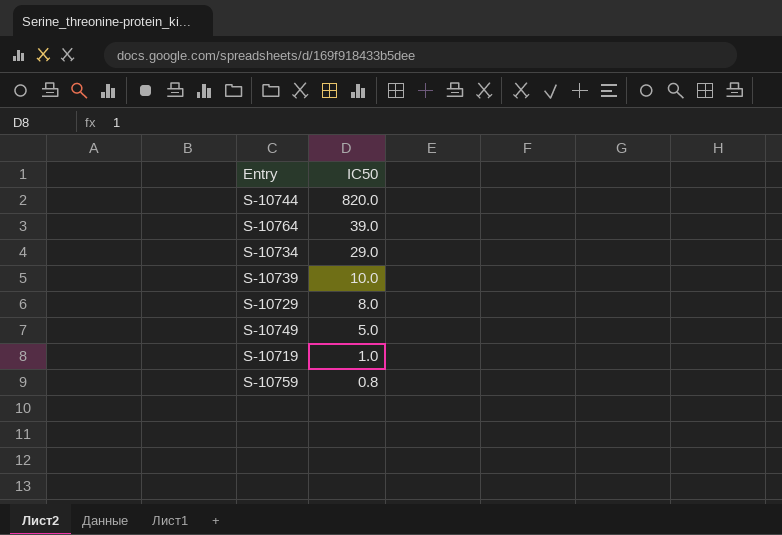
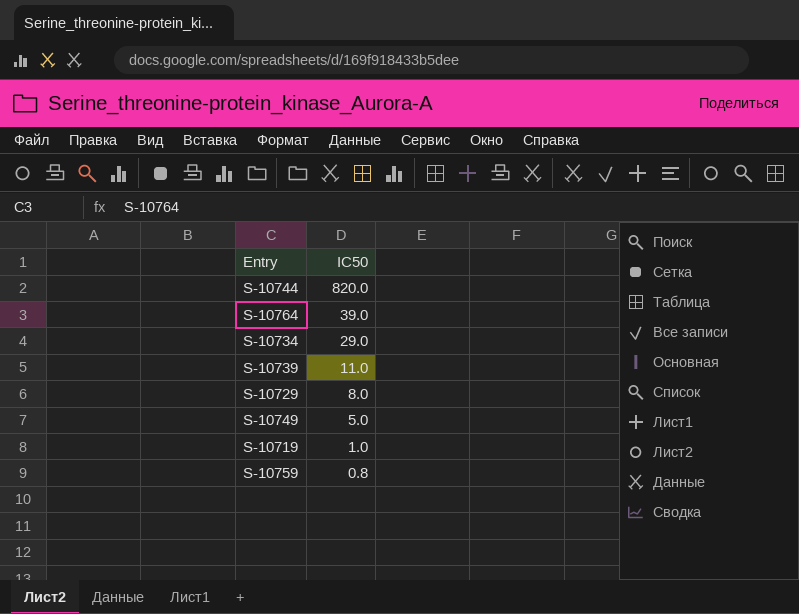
S-10739 | IC50: 10.0 -> 11.0

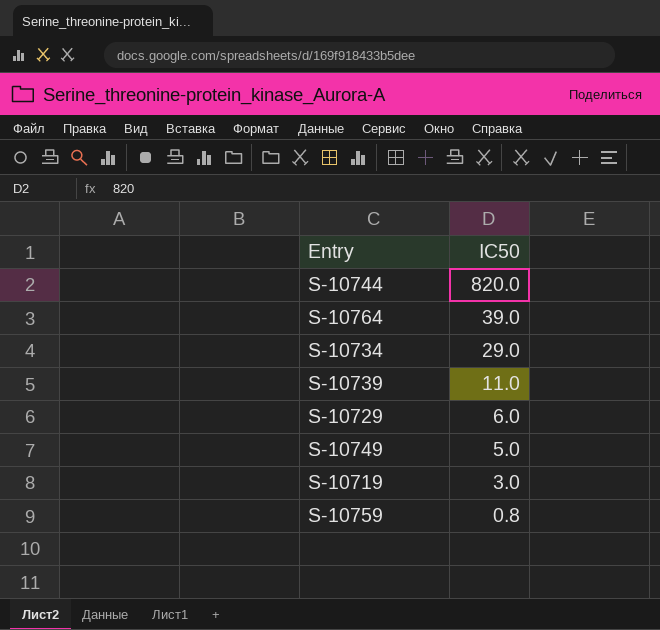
S-10729 | IC50: 8.0 -> 6.0
S-10719 | IC50: 1.0 -> 3.0

